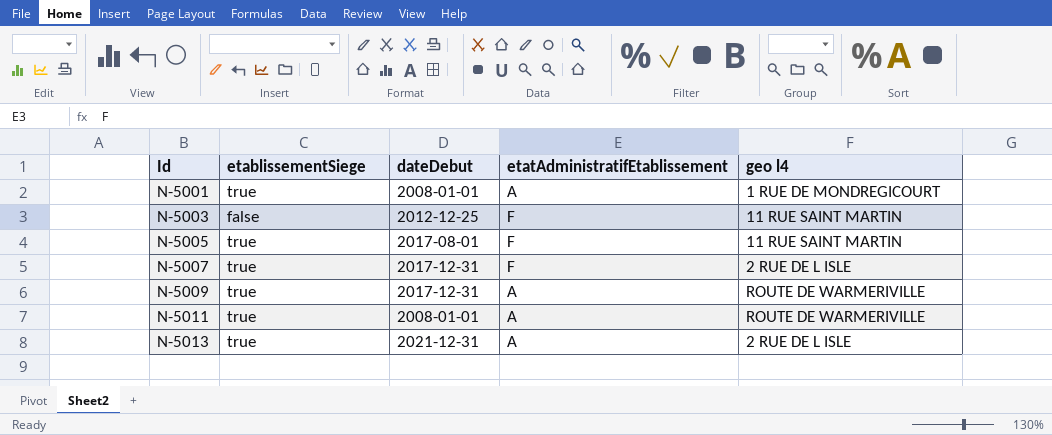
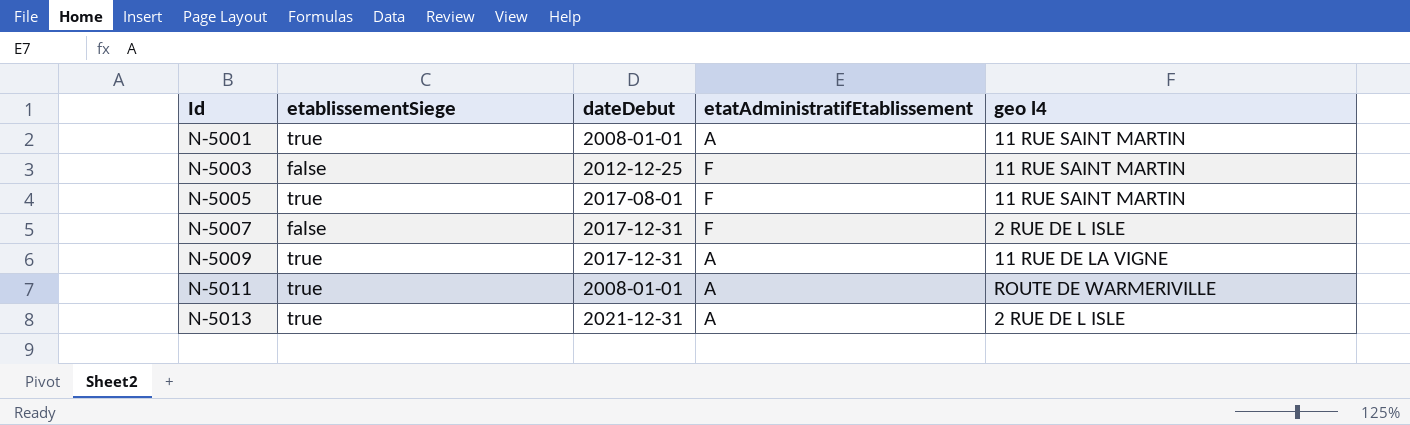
N-5001 | geo l4: 1 RUE DE MONDREGICOURT -> 11 RUE SAINT MARTIN
N-5007 | etablissementSiege: true -> false
N-5009 | geo l4: ROUTE DE WARMERIVILLE -> 11 RUE DE LA VIGNE

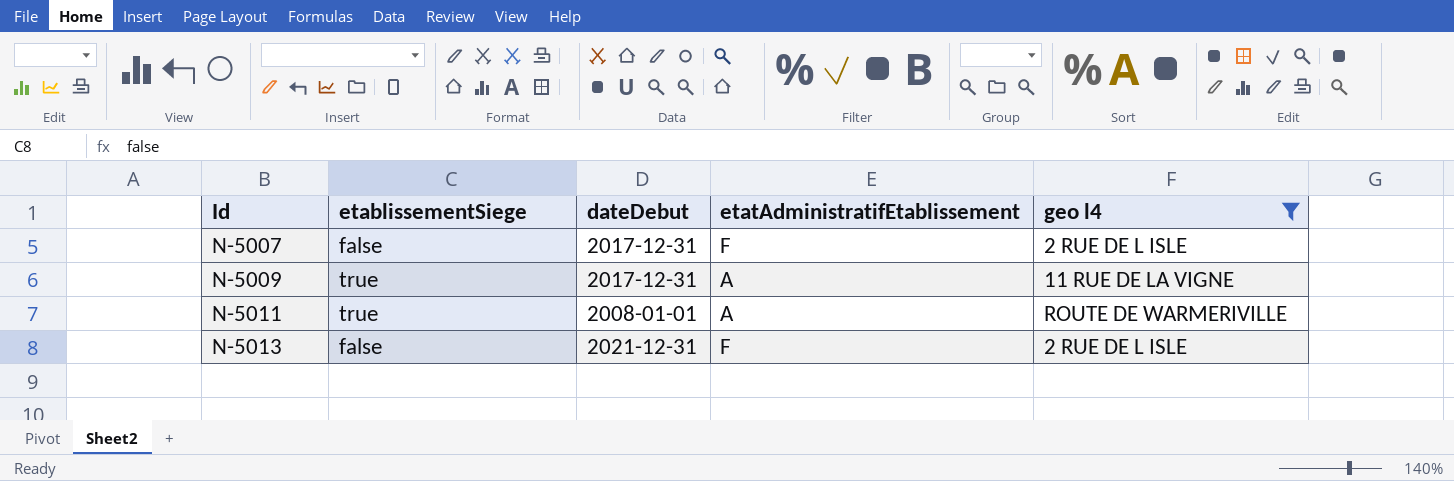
filter: none -> geo l4 != 11 RUE SAINT MARTIN
N-5013 | etablissementSiege: true -> false
N-5013 | etatAdministratifEtablissement: A -> F

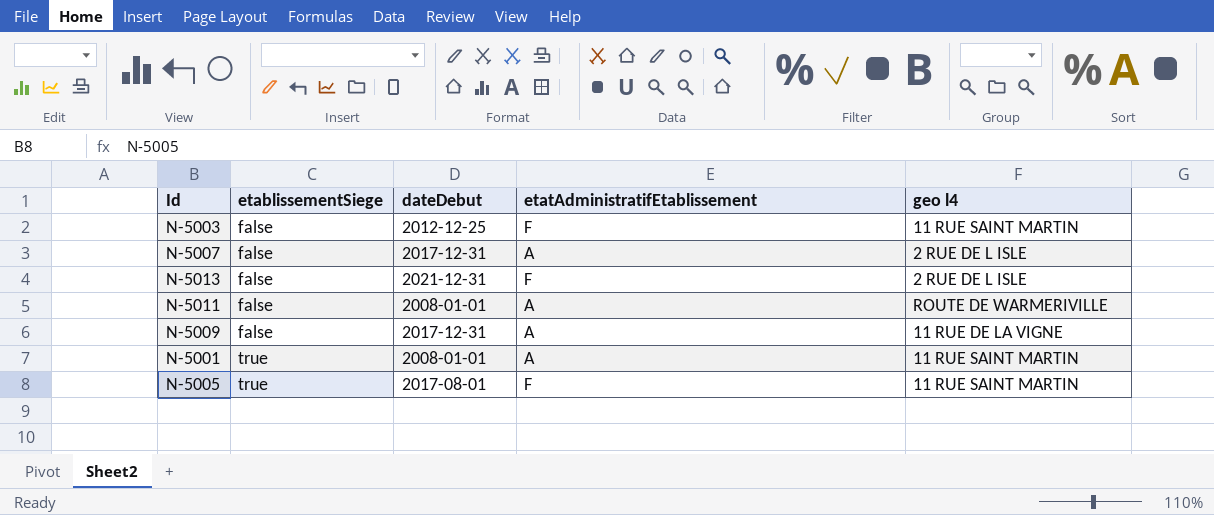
filter: geo l4 != 11 RUE SAINT MARTIN -> none
row order: Id ascending -> etablissementSiege ascending
N-5007 | etatAdministratifEtablissement: F -> A
N-5011 | etablissementSiege: true -> false
N-5009 | etablissementSiege: true -> false

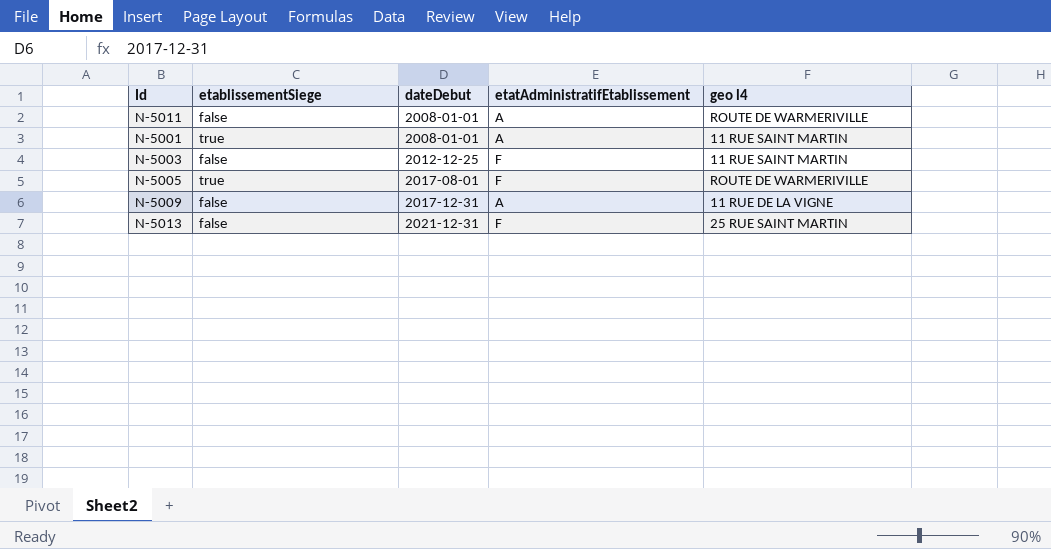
row order: etablissementSiege ascending -> dateDebut ascending
row N-5007: false | 2017-12-31 | A | 2 RUE DE L ISLE -> none
N-5005 | geo l4: 11 RUE SAINT MARTIN -> ROUTE DE WARMERIVILLE
N-5013 | geo l4: 2 RUE DE L ISLE -> 25 RUE SAINT MARTIN

